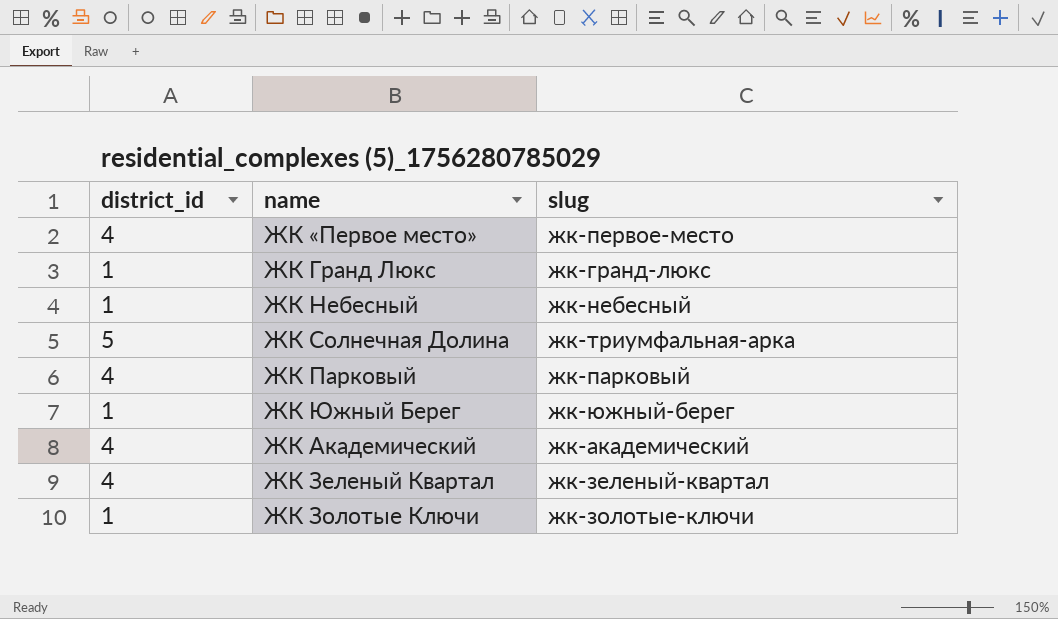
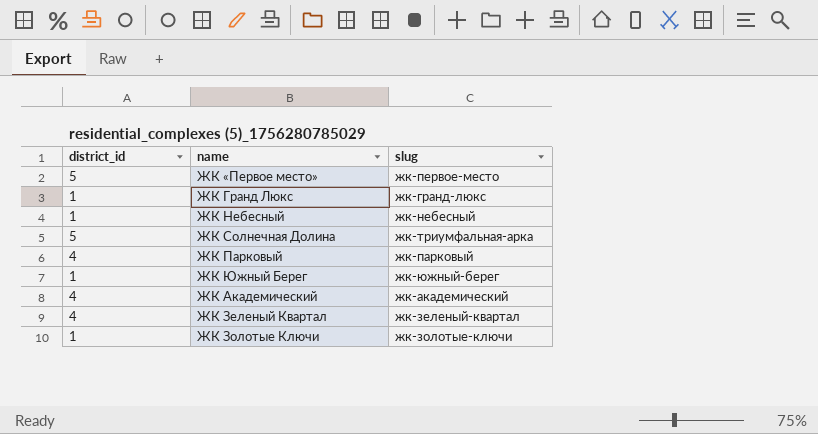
ЖК «Первое место» | district_id: 4 -> 5

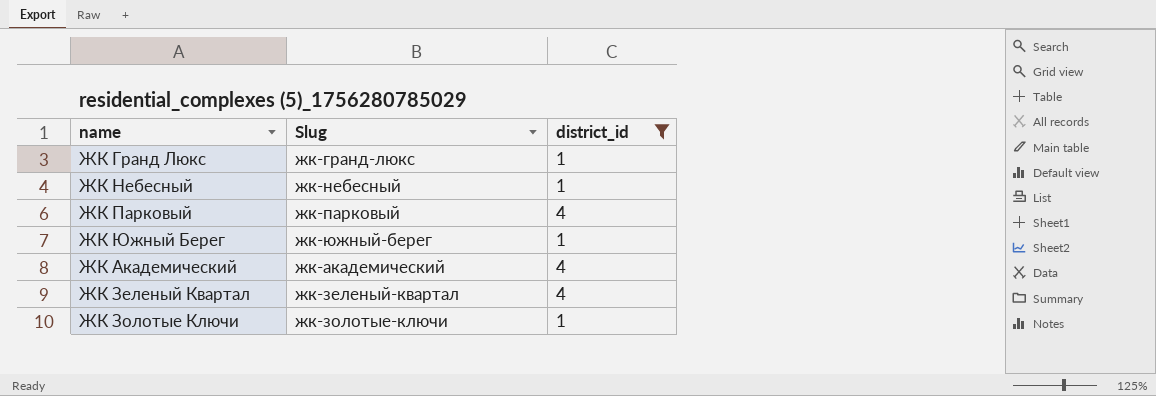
filter: none -> district_id != 5
column name: slug -> Slug
column district_id | position: 1 -> 3

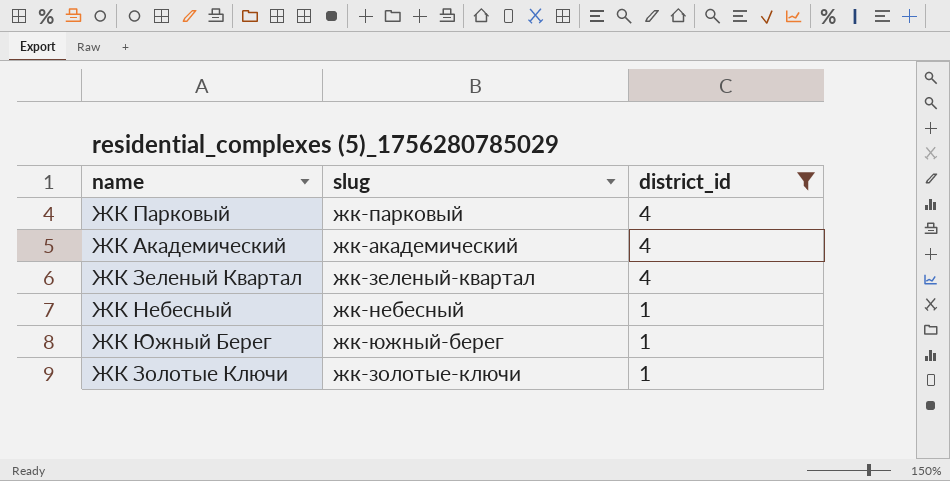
row order: none -> district_id descending
column name: Slug -> slug
row ЖК Гранд Люкс: жк-гранд-люкс | 1 -> none

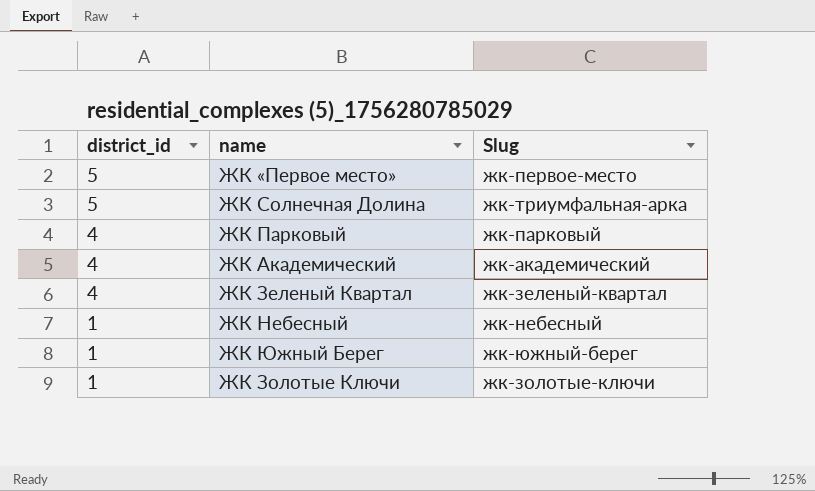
filter: district_id != 5 -> none
column district_id | position: 3 -> 1
column name: slug -> Slug

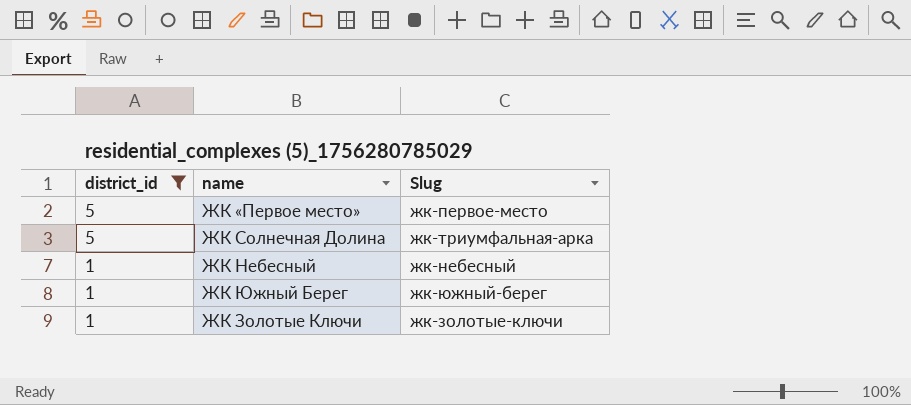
filter: none -> district_id != 4

